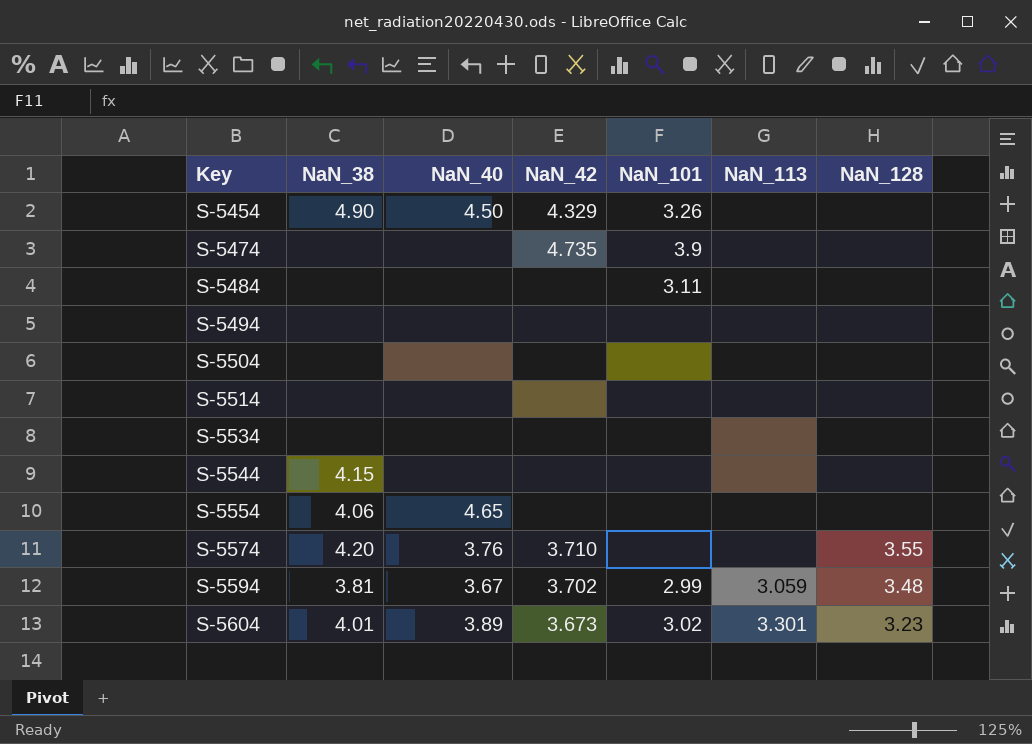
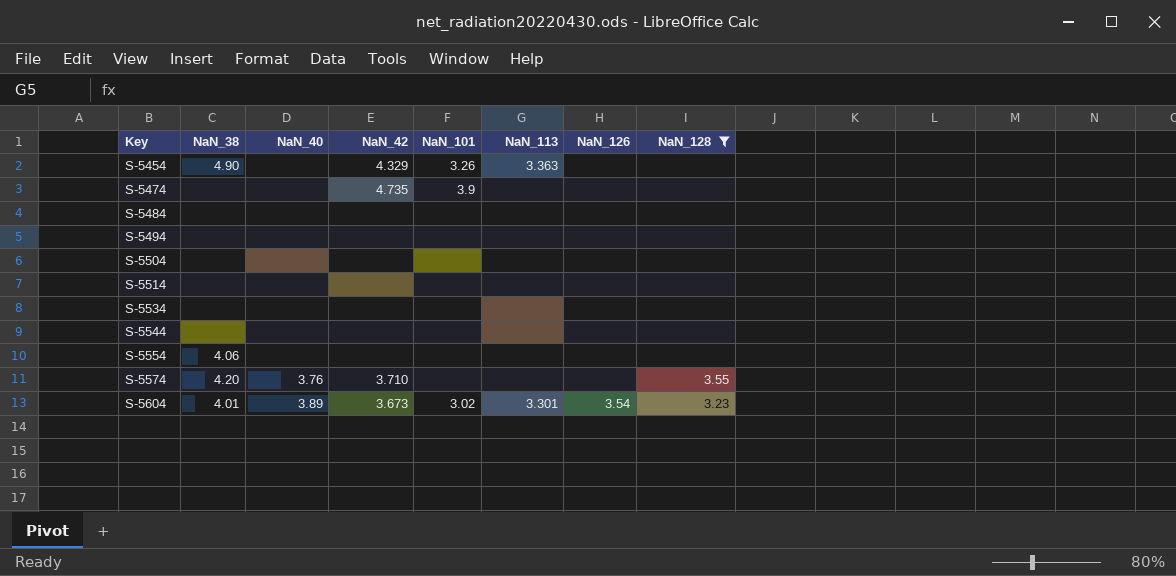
filter: none -> NaN_128 != 3.48
column NaN_126 | position: none -> 7
S-5454 | NaN_40: 4.50 -> none
S-5454 | NaN_113: none -> 3.363
S-5484 | NaN_101: 3.11 -> none
S-5544 | NaN_38: 4.15 -> none
S-5554 | NaN_40: 4.65 -> none

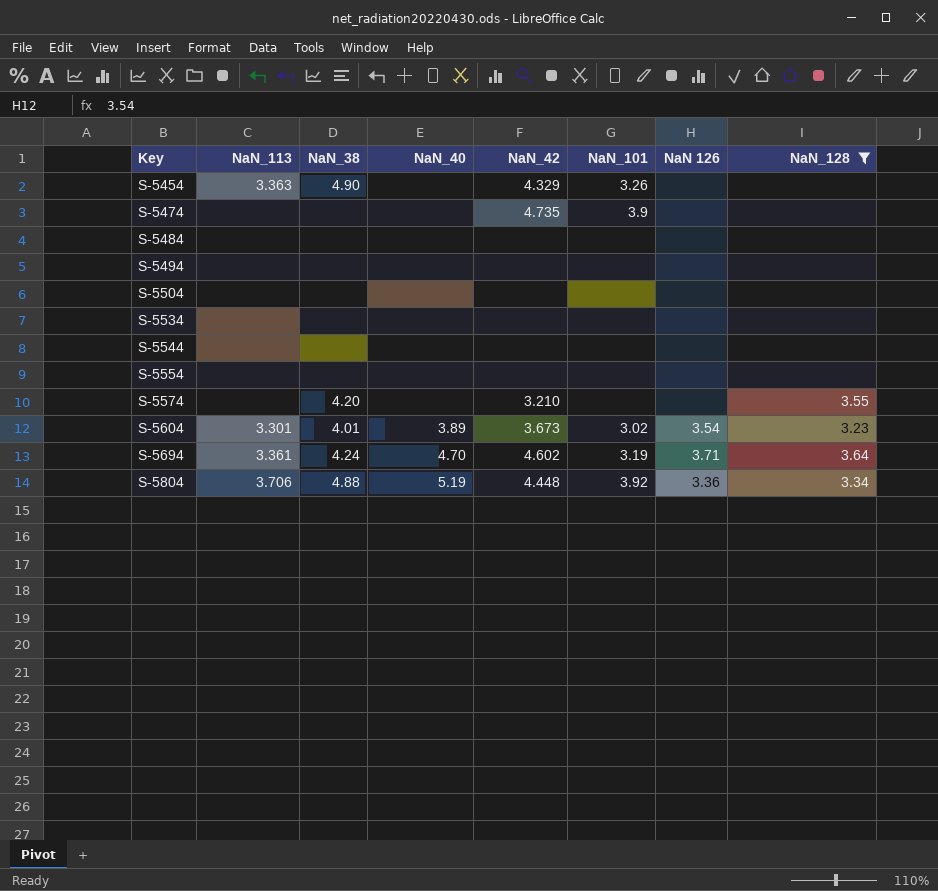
column NaN_113 | position: 6 -> 2
column name: NaN_126 -> NaN 126
row S-5514: none | none | none | none | none | none | none -> none
S-5554 | NaN_38: 4.06 -> none
S-5574 | NaN_40: 3.76 -> none
S-5574 | NaN_42: 3.710 -> 3.210
row S-5694: none -> 3.361 | 4.24 | 4.70 | 4.602 | 3.19 | 3.71 | 3.64
row S-5804: none -> 3.706 | 4.88 | 5.19 | 4.448 | 3.92 | 3.36 | 3.34

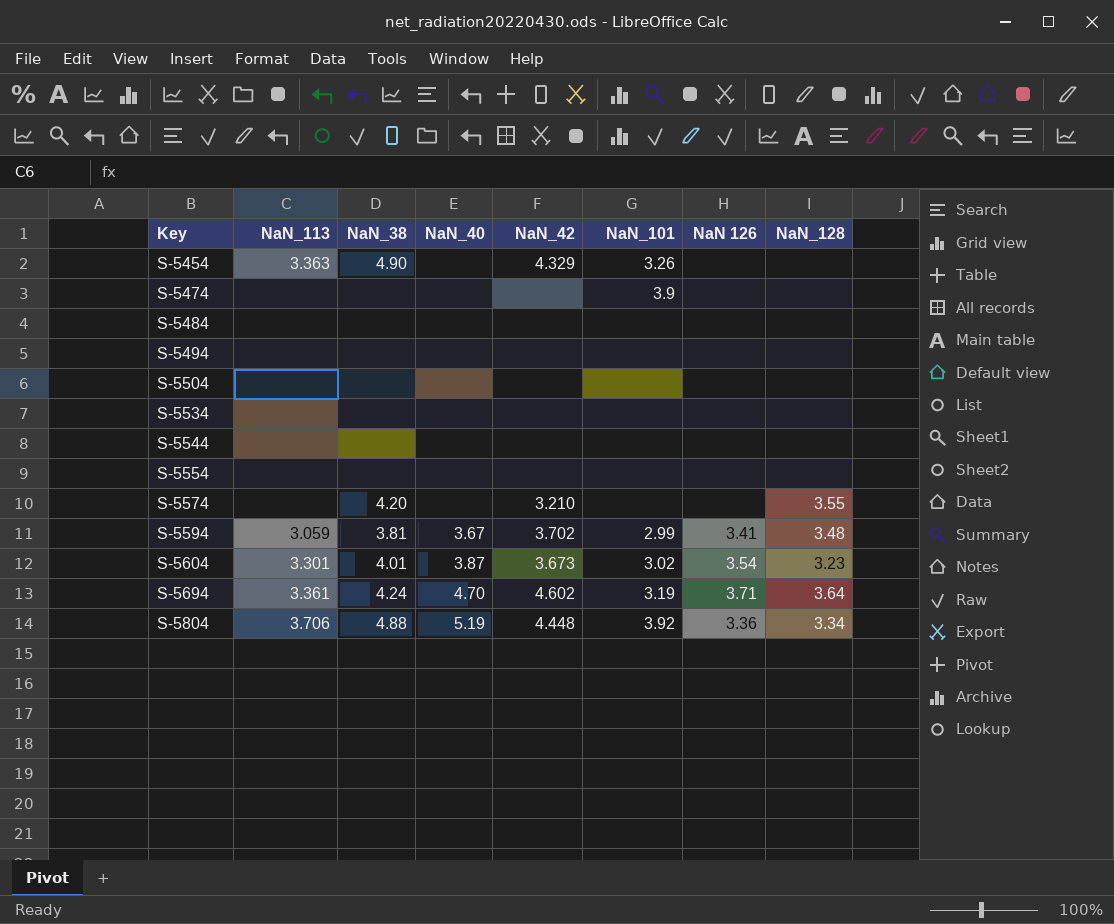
filter: NaN_128 != 3.48 -> none
S-5474 | NaN_42: 4.735 -> none
S-5604 | NaN_40: 3.89 -> 3.87

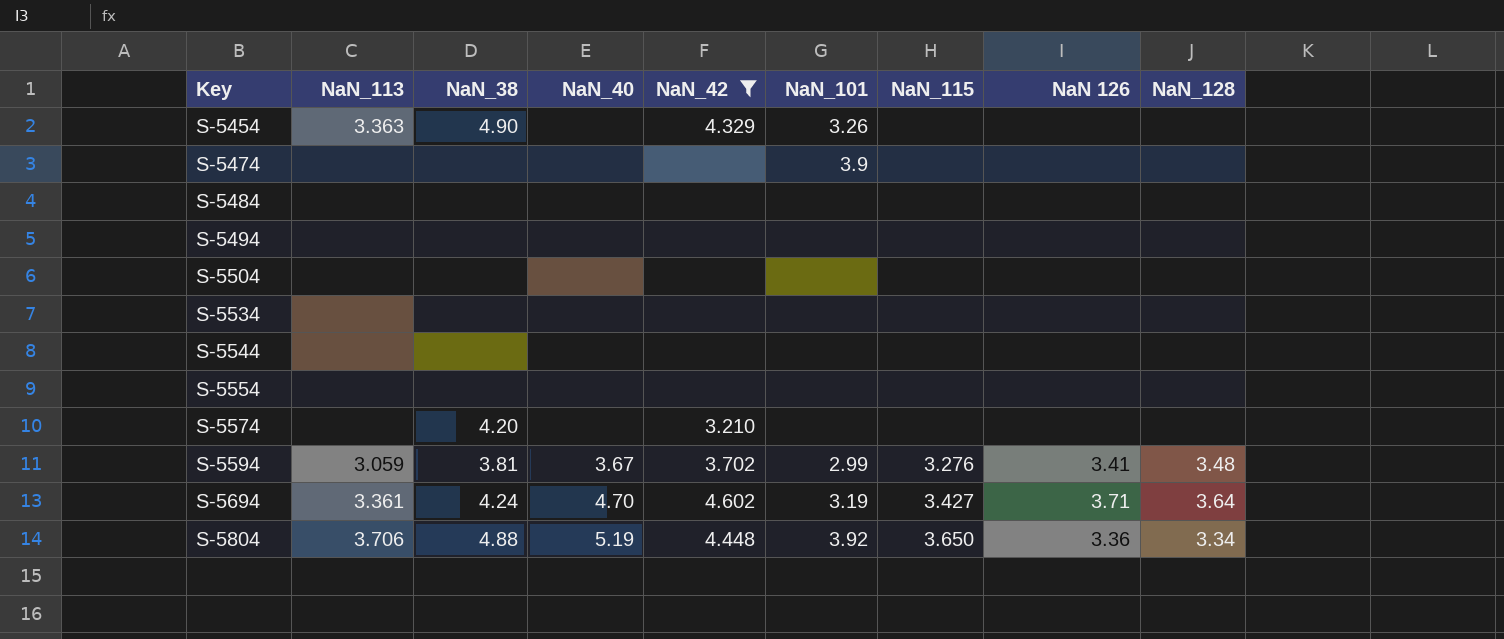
filter: none -> NaN_42 != 3.673
column NaN_115 | position: none -> 7
S-5574 | NaN_128: 3.55 -> none

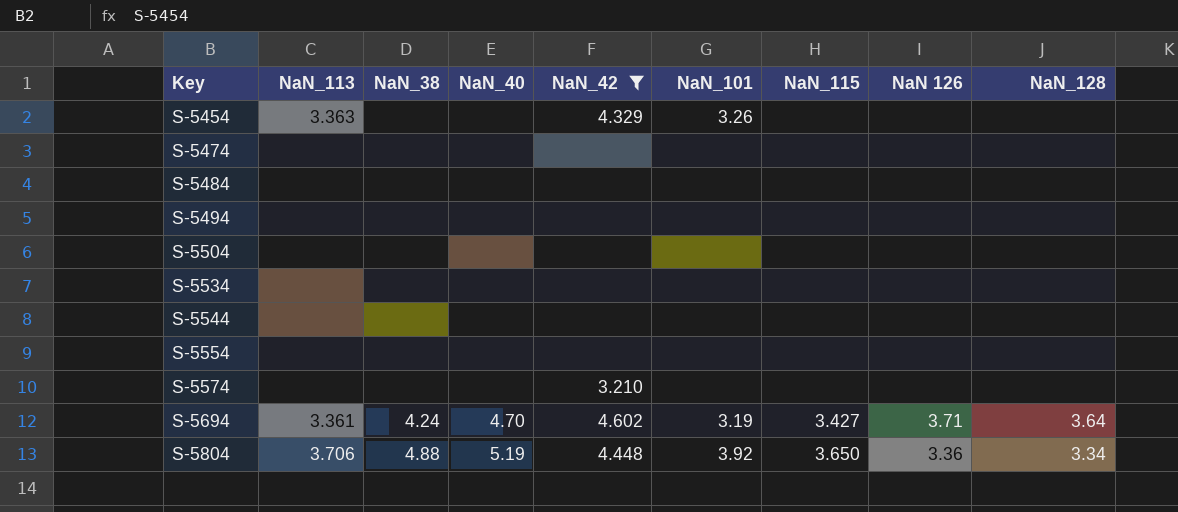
row S-5594: 3.059 | 3.81 | 3.67 | 3.702 | 2.99 | 3.276 | 3.41 | 3.48 -> none
S-5454 | NaN_38: 4.90 -> none
S-5474 | NaN_101: 3.9 -> none
S-5574 | NaN_38: 4.20 -> none

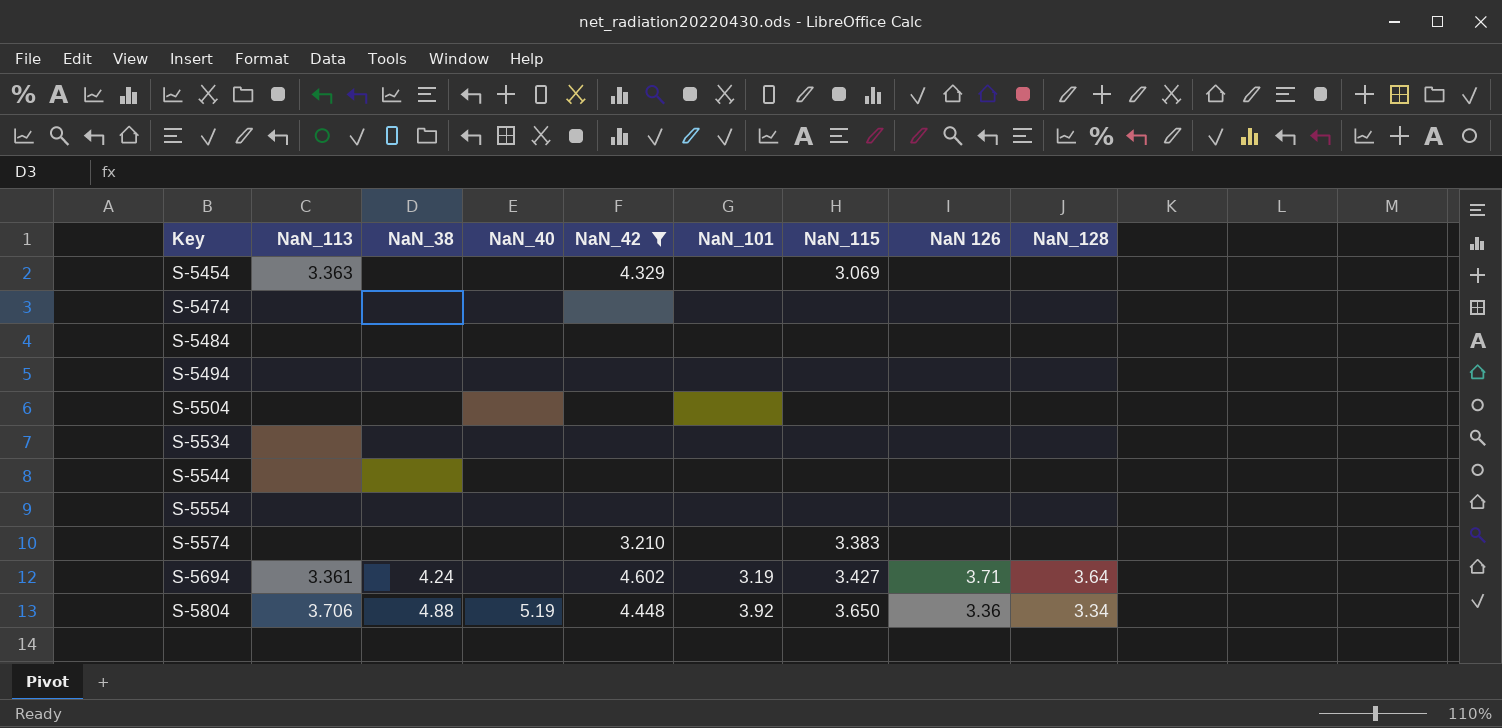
S-5454 | NaN_101: 3.26 -> none
S-5454 | NaN_115: none -> 3.069
S-5574 | NaN_115: none -> 3.383
S-5694 | NaN_40: 4.70 -> none

